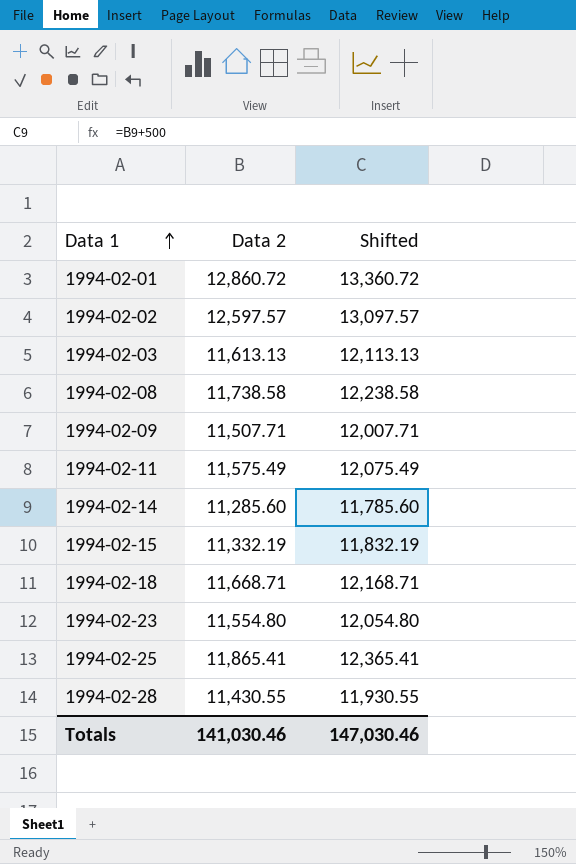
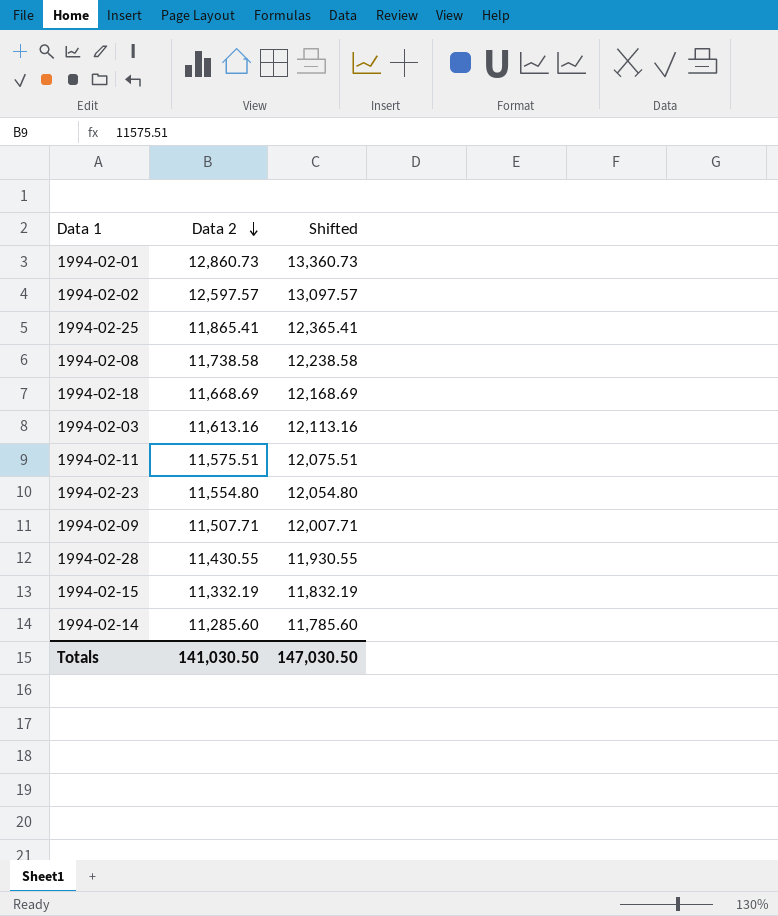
row order: Data 1 ascending -> Data 2 descending
1994-02-01 | Data 2: 12,860.72 -> 12,860.73
1994-02-01 | Shifted: 13,360.72 -> 13,360.73
1994-02-18 | Data 2: 11,668.71 -> 11,668.69
1994-02-18 | Shifted: 12,168.71 -> 12,168.69
1994-02-03 | Data 2: 11,613.13 -> 11,613.16
1994-02-03 | Shifted: 12,113.13 -> 12,113.16
1994-02-11 | Data 2: 11,575.49 -> 11,575.51
1994-02-11 | Shifted: 12,075.49 -> 12,075.51
Totals | Data 2: 141,030.46 -> 141,030.50
Totals | Shifted: 147,030.46 -> 147,030.50

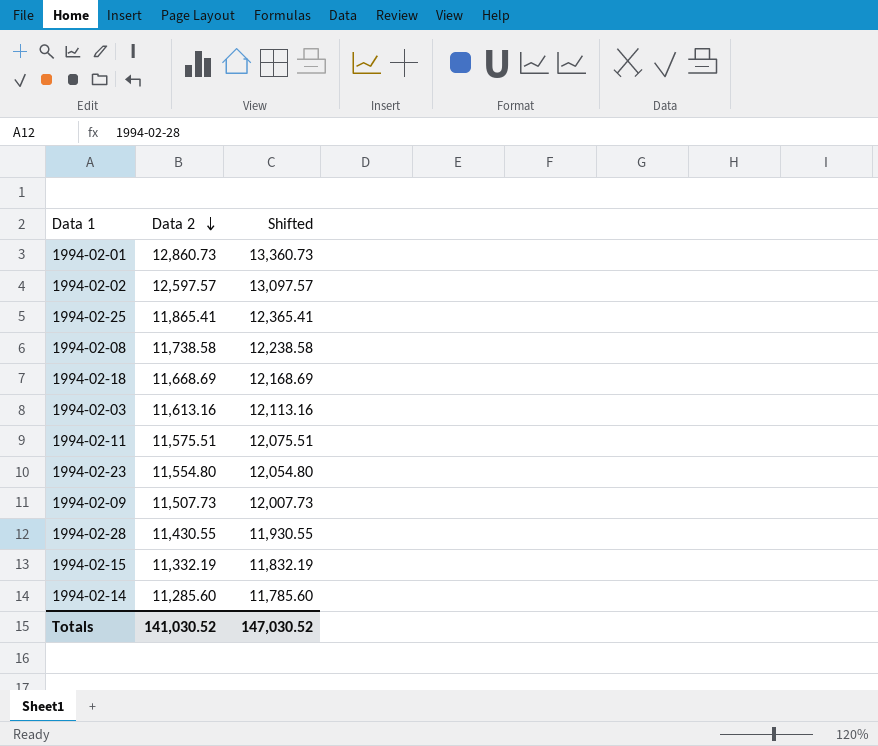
1994-02-09 | Data 2: 11,507.71 -> 11,507.73
1994-02-09 | Shifted: 12,007.71 -> 12,007.73
Totals | Data 2: 141,030.50 -> 141,030.52
Totals | Shifted: 147,030.50 -> 147,030.52

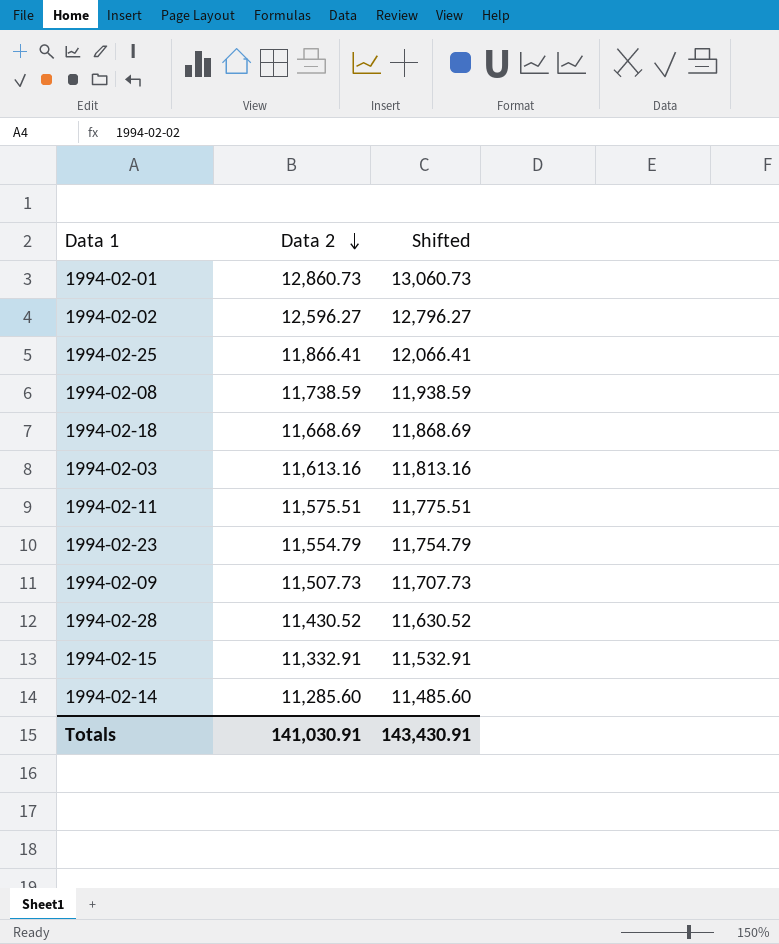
column Shifted | formula: [Data 2] + 500 -> [Data 2] + 200
1994-02-02 | Data 2: 12,597.57 -> 12,596.27
1994-02-25 | Data 2: 11,865.41 -> 11,866.41
1994-02-08 | Data 2: 11,738.58 -> 11,738.59
1994-02-23 | Data 2: 11,554.80 -> 11,554.79
1994-02-28 | Data 2: 11,430.55 -> 11,430.52
1994-02-15 | Data 2: 11,332.19 -> 11,332.91
Totals | Data 2: 141,030.52 -> 141,030.91
Totals | Shifted: 147,030.52 -> 143,430.91

